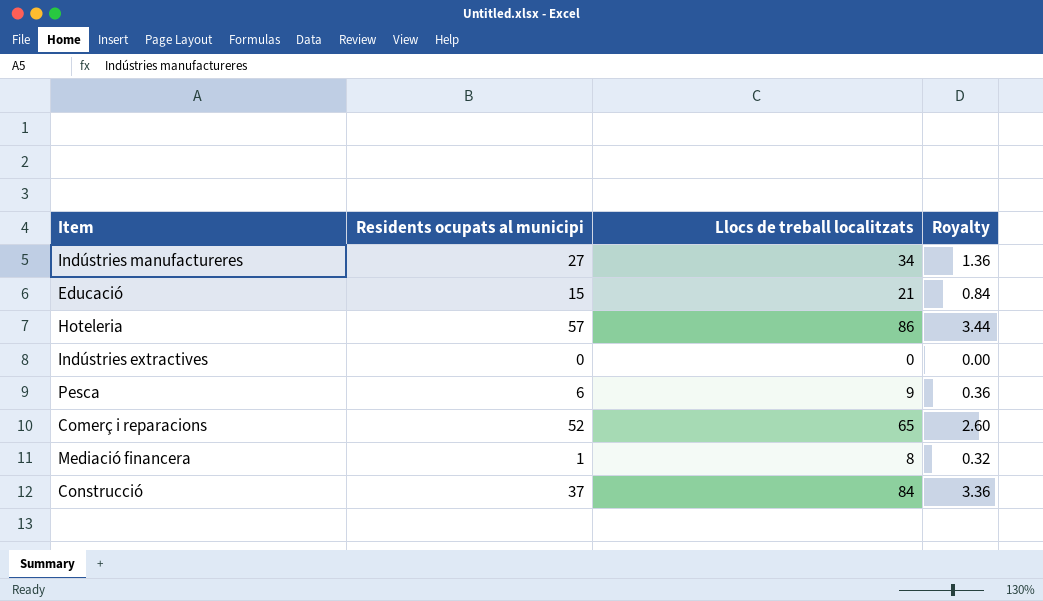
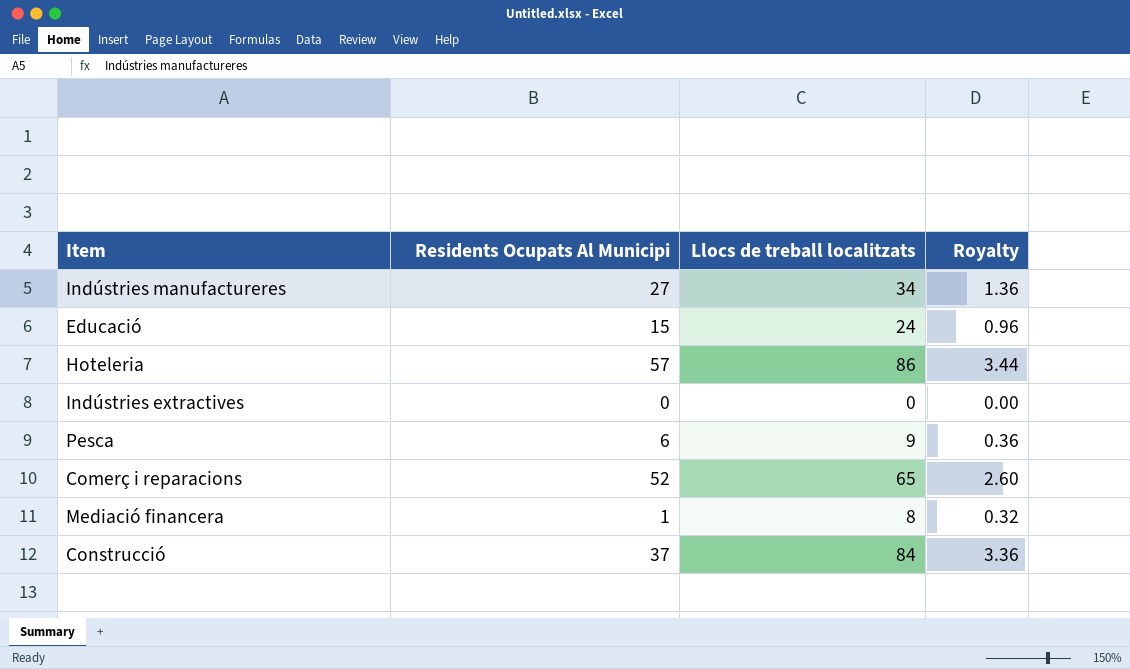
column name: Residents ocupats al municipi -> Residents Ocupats Al Municipi
Educació | Llocs de treball localitzats: 21 -> 24
Educació | Royalty: 0.84 -> 0.96

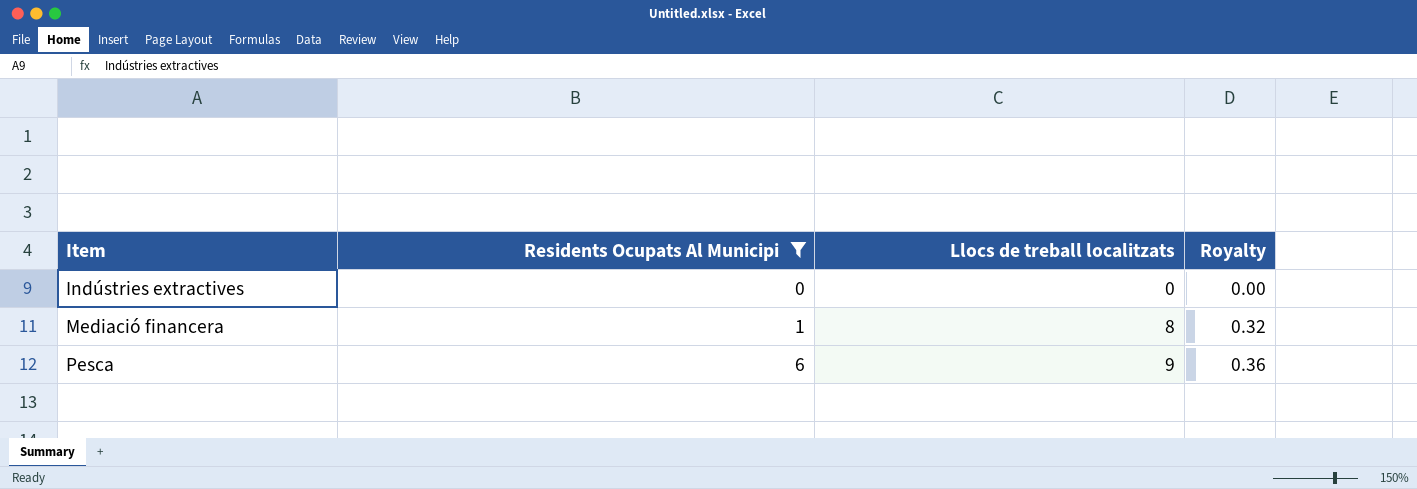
filter: none -> Residents Ocupats Al Municipi <= 6
row order: none -> Item ascending

